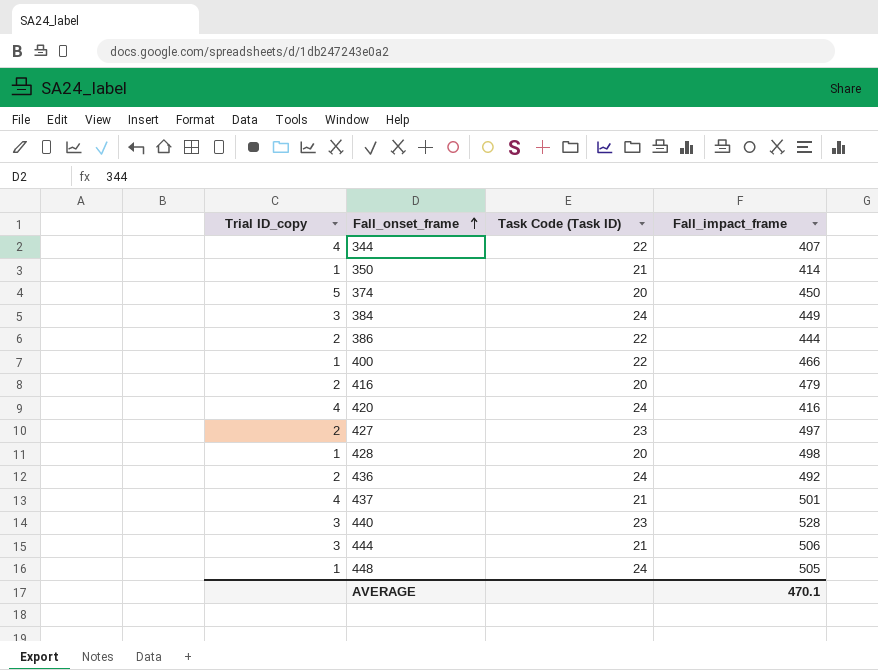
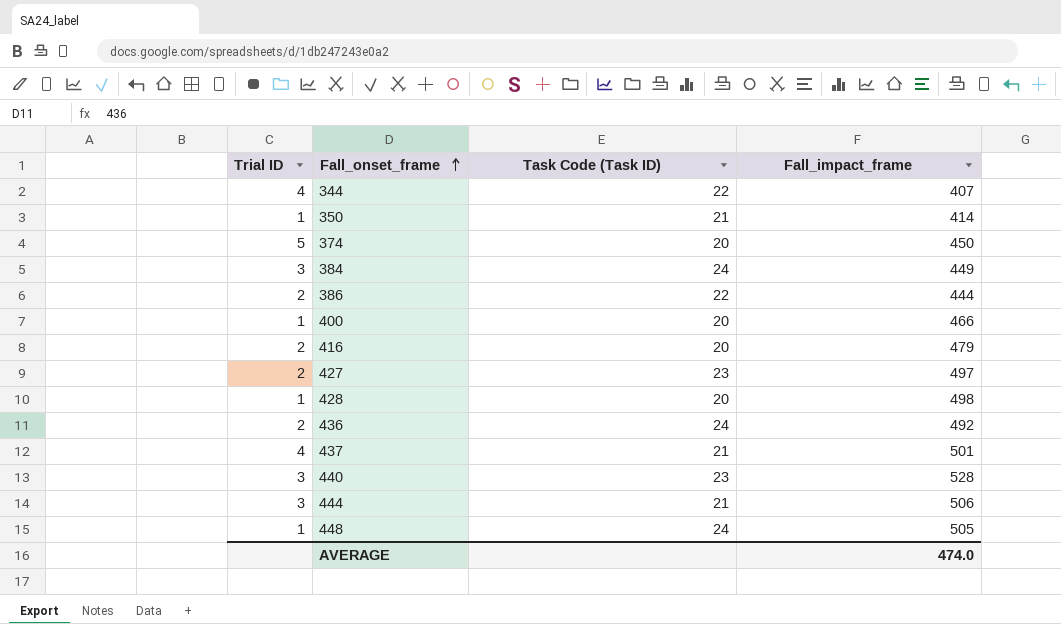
column name: Trial ID_copy -> Trial ID
row 420: 4 | 24 | 416 -> none
400 | Task Code (Task ID): 22 -> 20
AVERAGE | Fall_impact_frame: 470.1 -> 474.0

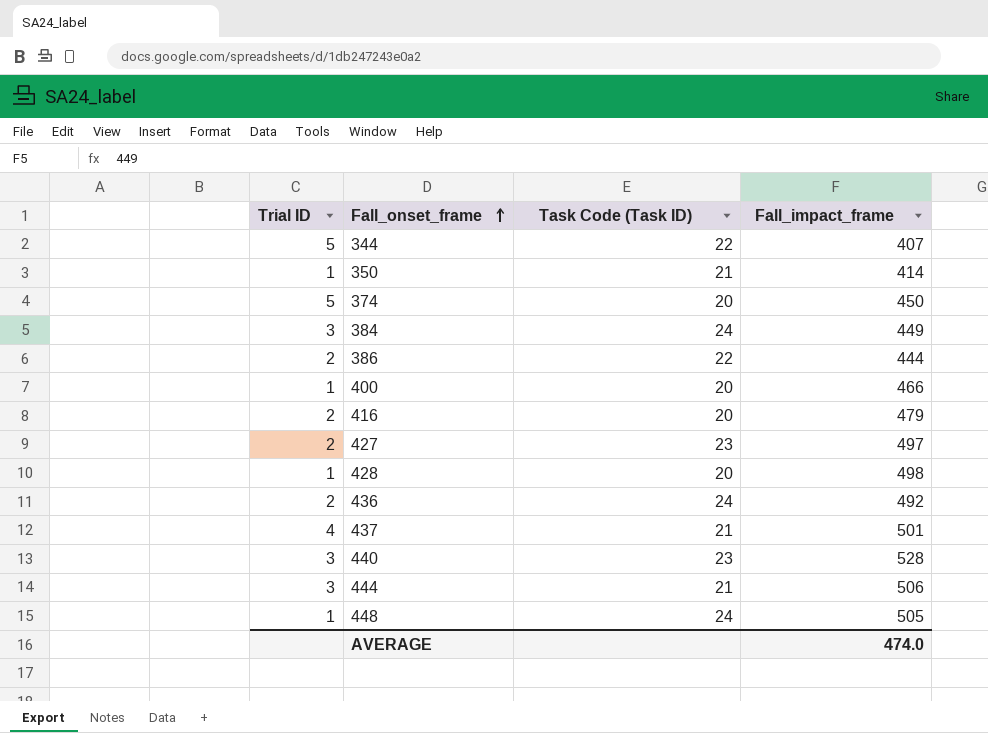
344 | Trial ID: 4 -> 5

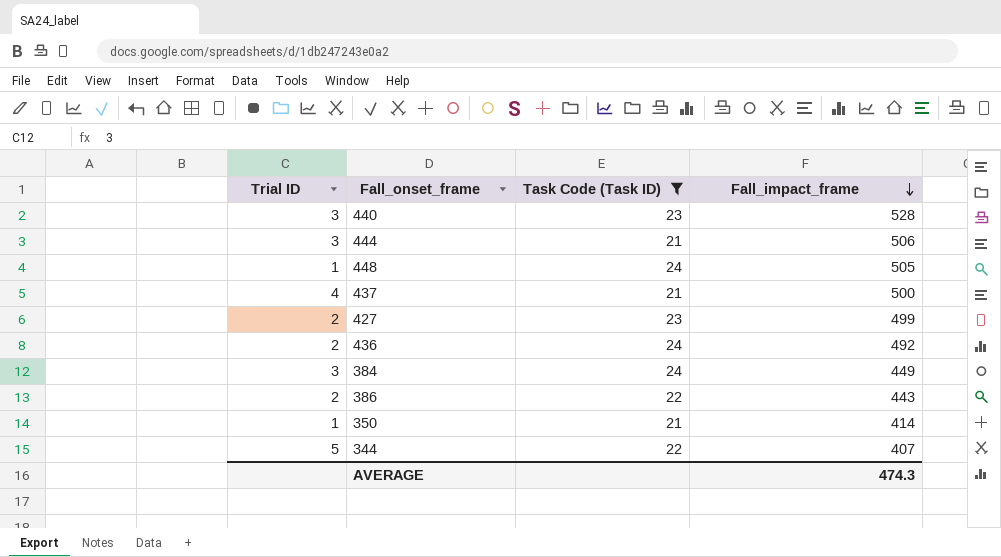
filter: none -> Task Code (Task ID) != 20
row order: Fall_onset_frame ascending -> Fall_impact_frame descending
437 | Fall_impact_frame: 501 -> 500
427 | Fall_impact_frame: 497 -> 499
386 | Fall_impact_frame: 444 -> 443
AVERAGE | Fall_impact_frame: 474.0 -> 474.3

